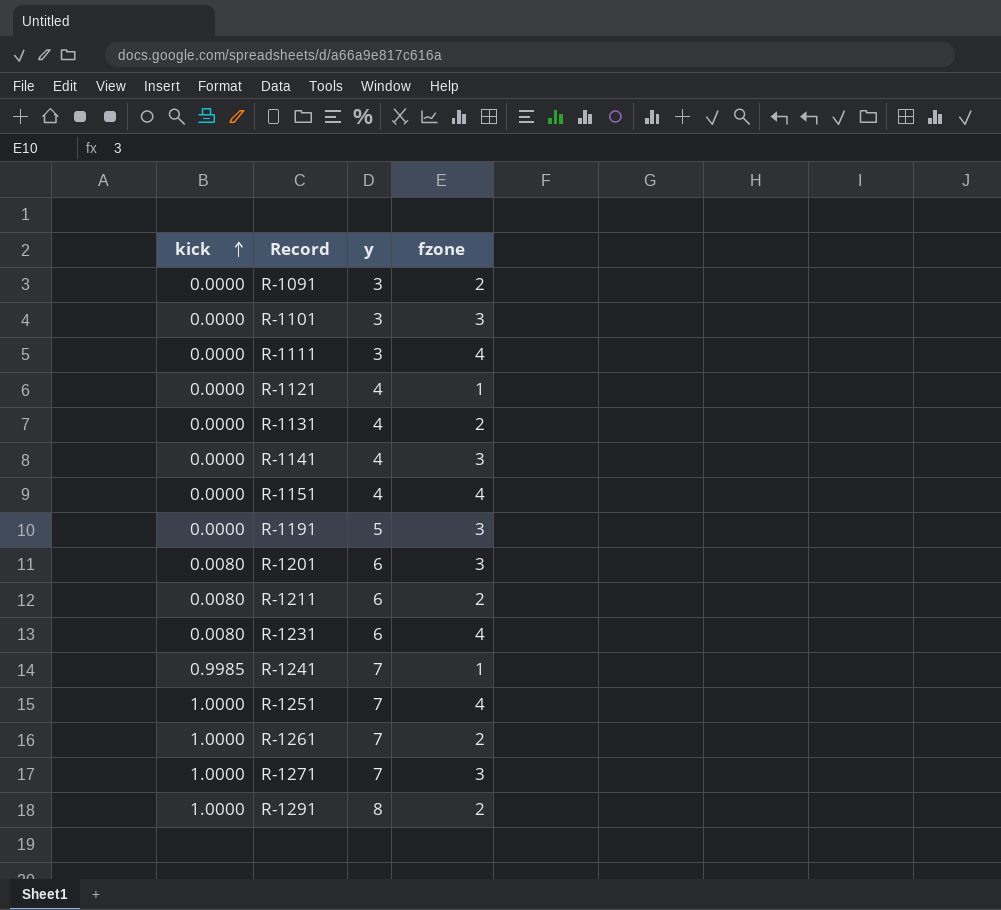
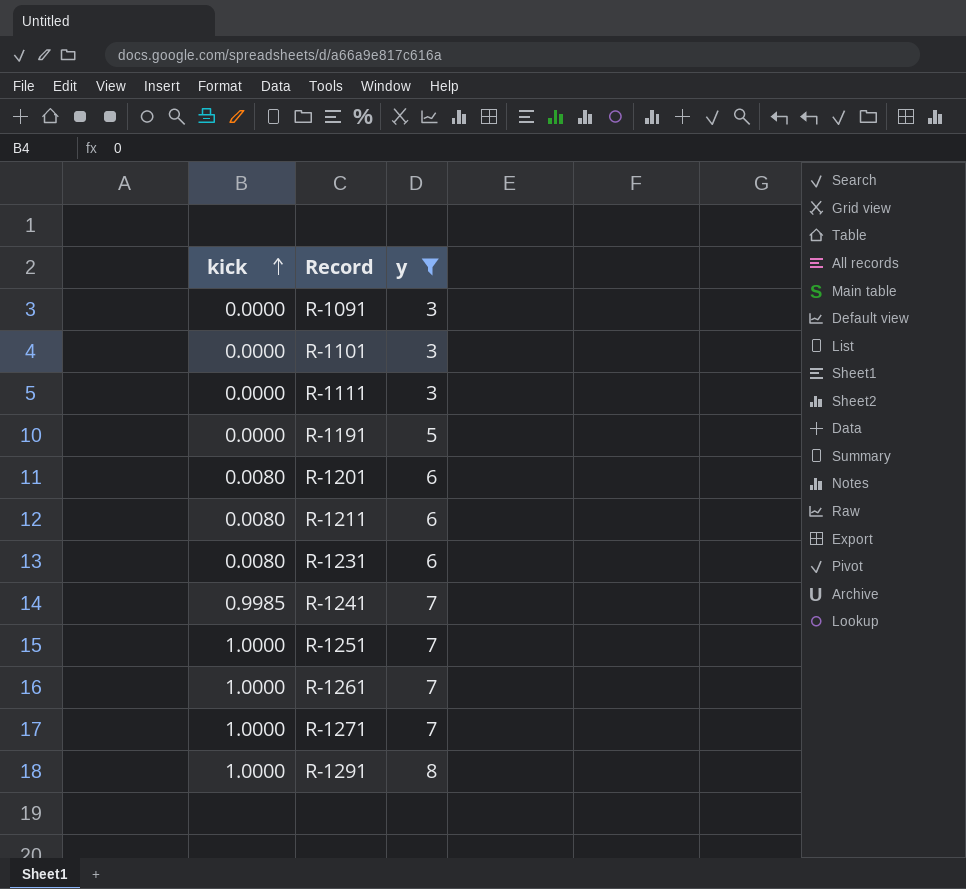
filter: none -> y != 4
column fzone | position: 4 -> none

